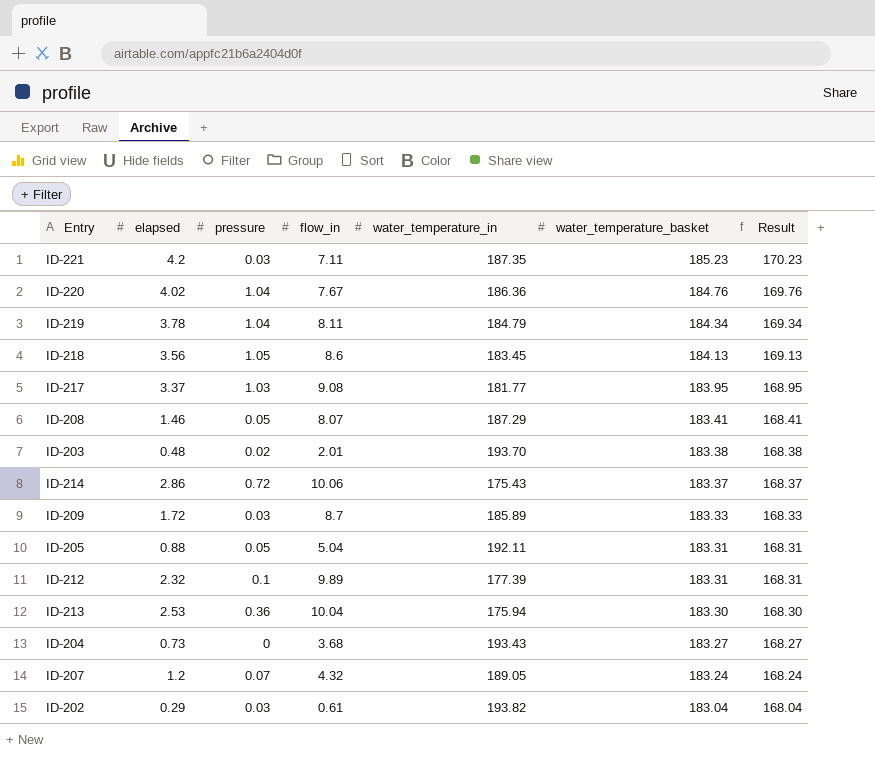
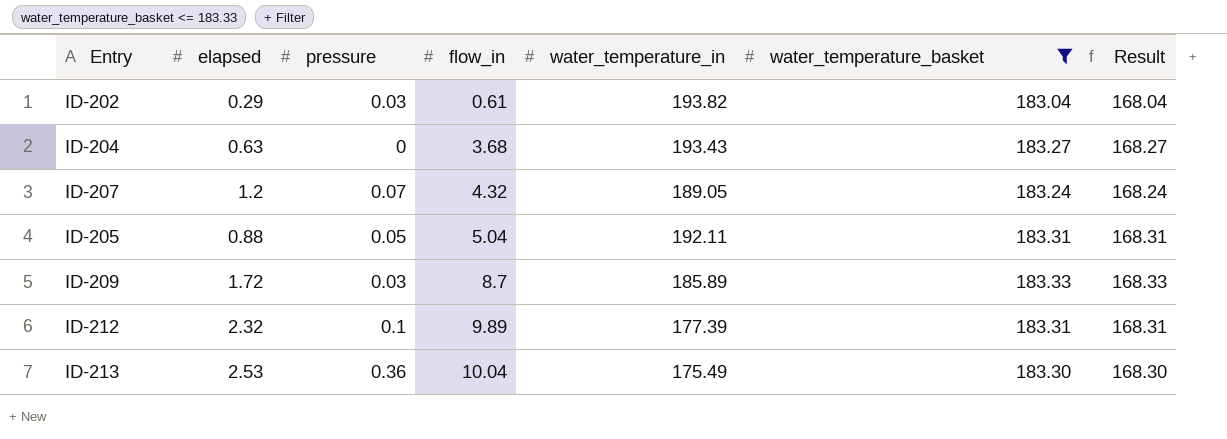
filter: none -> water_temperature_basket <= 183.33
row order: water_temperature_basket descending -> flow_in ascending
ID-204 | elapsed: 0.73 -> 0.63
ID-213 | water_temperature_in: 175.94 -> 175.49

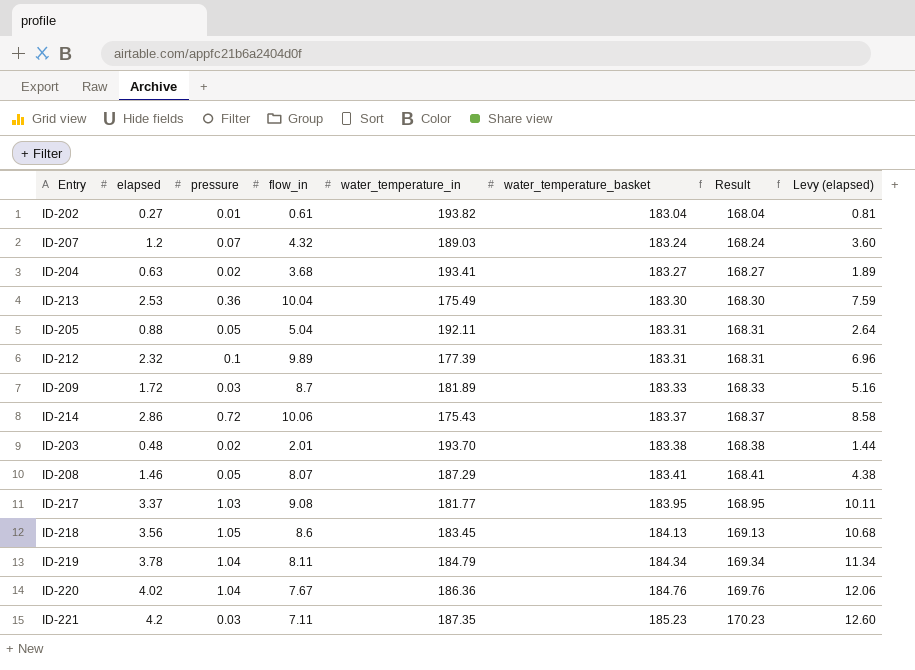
filter: water_temperature_basket <= 183.33 -> none
row order: flow_in ascending -> water_temperature_basket ascending
column Levy (elapsed) | formula: none -> [elapsed] * 3
ID-202 | elapsed: 0.29 -> 0.27
ID-202 | pressure: 0.03 -> 0.01
ID-207 | water_temperature_in: 189.05 -> 189.03
ID-204 | pressure: 0 -> 0.02
ID-204 | water_temperature_in: 193.43 -> 193.41
ID-209 | water_temperature_in: 185.89 -> 181.89

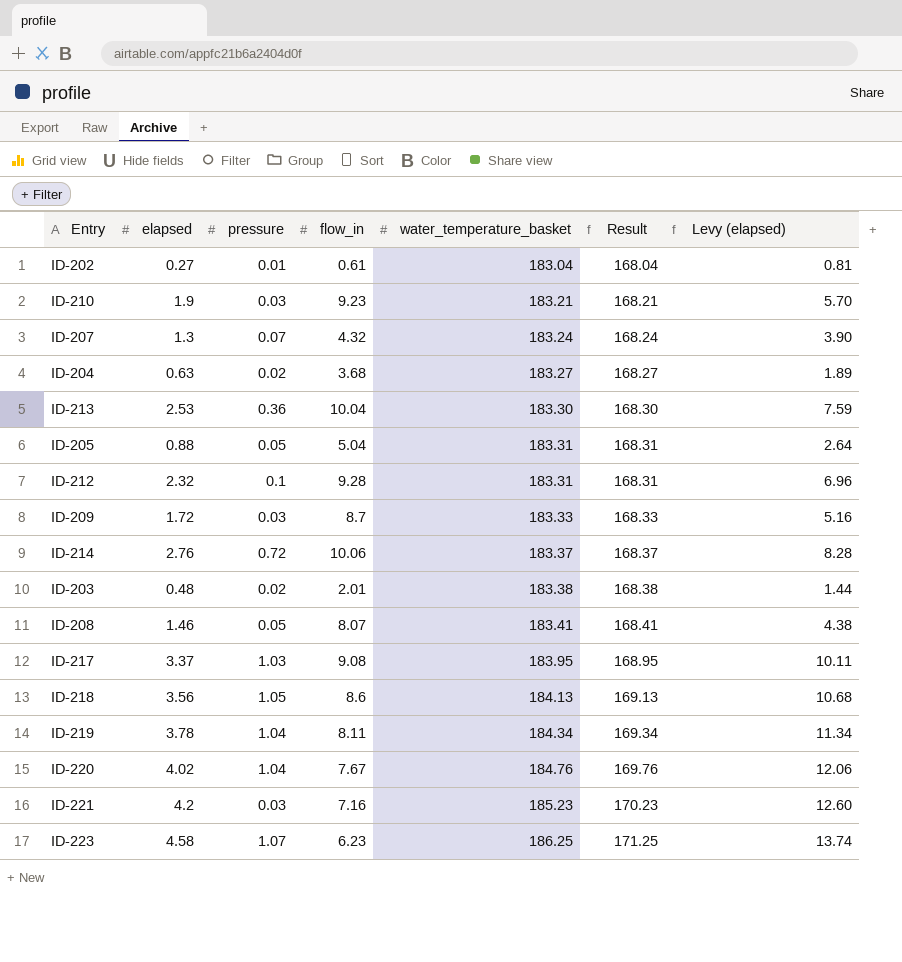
column water_temperature_in | position: 5 -> none
row ID-210: none -> 1.9 | 0.03 | 9.23 | 183.21 | 168.21 | 5.70
ID-207 | elapsed: 1.2 -> 1.3
ID-207 | Levy (elapsed): 3.60 -> 3.90
ID-212 | flow_in: 9.89 -> 9.28
ID-214 | elapsed: 2.86 -> 2.76
ID-214 | Levy (elapsed): 8.58 -> 8.28
ID-221 | flow_in: 7.11 -> 7.16
row ID-223: none -> 4.58 | 1.07 | 6.23 | 186.25 | 171.25 | 13.74

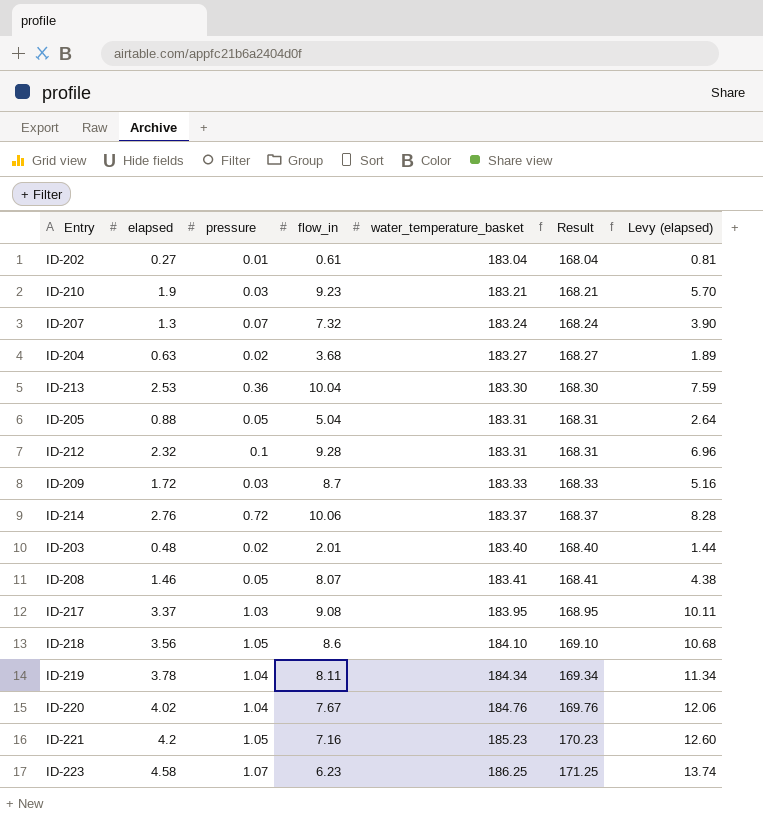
ID-207 | flow_in: 4.32 -> 7.32
ID-203 | water_temperature_basket: 183.38 -> 183.40
ID-203 | Result: 168.38 -> 168.40
ID-218 | water_temperature_basket: 184.13 -> 184.10
ID-218 | Result: 169.13 -> 169.10
ID-221 | pressure: 0.03 -> 1.05

